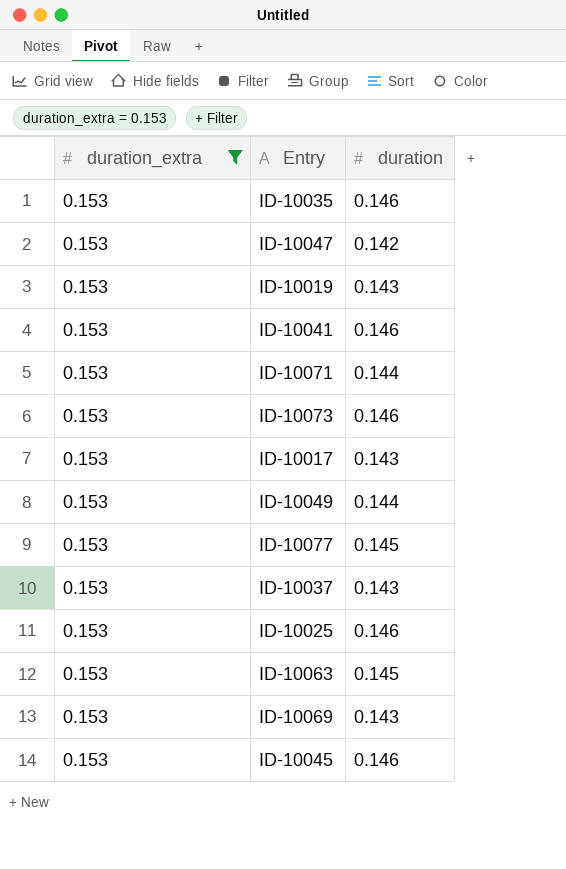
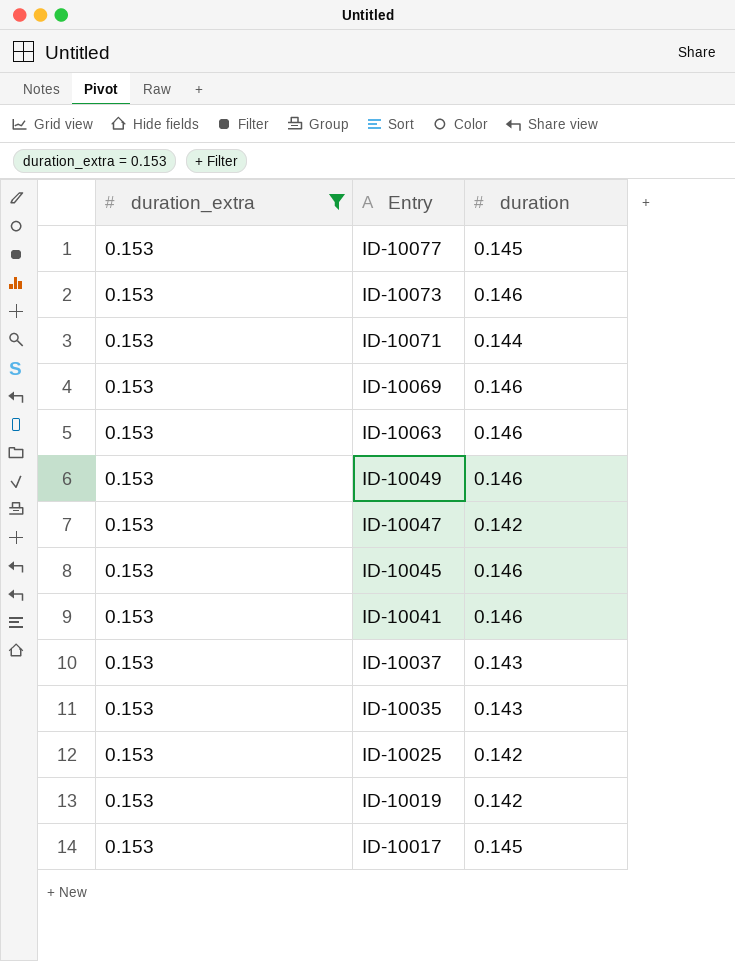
row order: none -> Entry descending
ID-10069 | duration: 0.143 -> 0.146
ID-10063 | duration: 0.145 -> 0.146
ID-10049 | duration: 0.144 -> 0.146
ID-10035 | duration: 0.146 -> 0.143
ID-10025 | duration: 0.146 -> 0.142
ID-10019 | duration: 0.143 -> 0.142
ID-10017 | duration: 0.143 -> 0.145

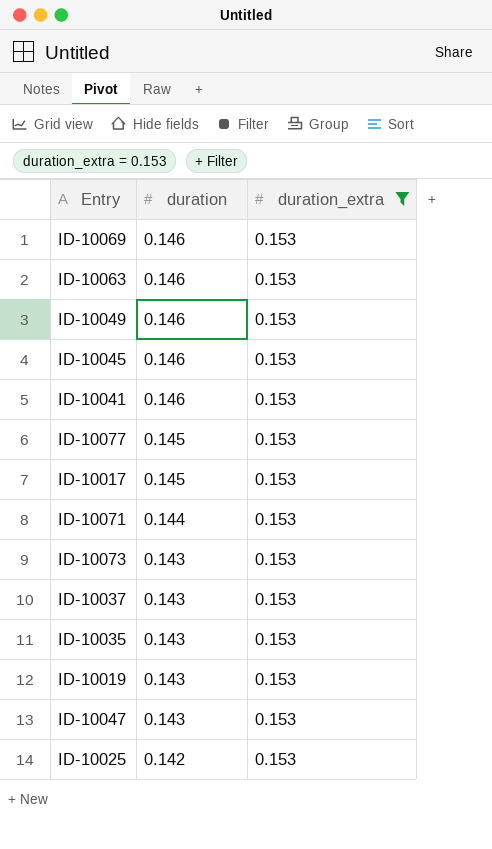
row order: Entry descending -> duration descending
column duration_extra | position: 1 -> 3
ID-10073 | duration: 0.146 -> 0.143
ID-10019 | duration: 0.142 -> 0.143
ID-10047 | duration: 0.142 -> 0.143

